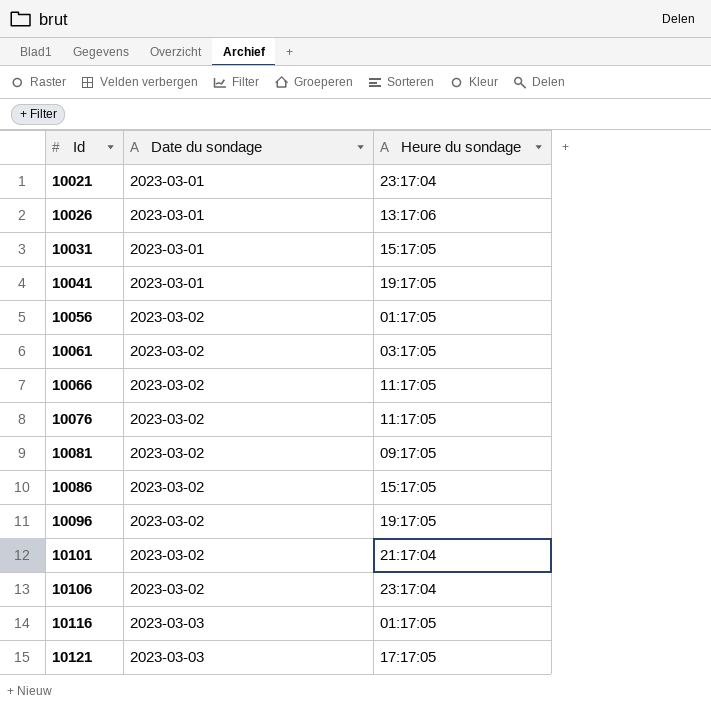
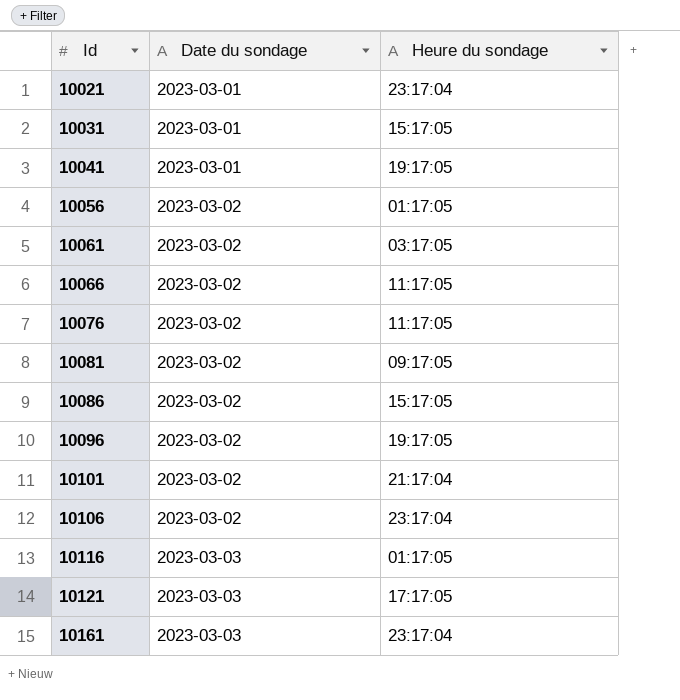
row 10026: 2023-03-01 | 13:17:06 -> none
row 10161: none -> 2023-03-03 | 23:17:04

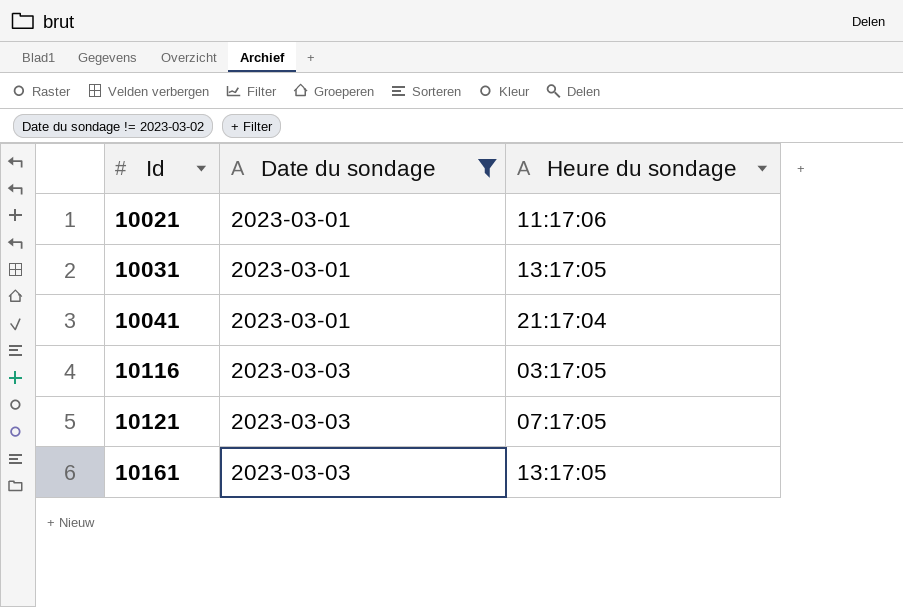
filter: none -> Date du sondage != 2023-03-02
10021 | Heure du sondage: 23:17:04 -> 11:17:06
10031 | Heure du sondage: 15:17:05 -> 13:17:05
10041 | Heure du sondage: 19:17:05 -> 21:17:04
10116 | Heure du sondage: 01:17:05 -> 03:17:05
10121 | Heure du sondage: 17:17:05 -> 07:17:05
10161 | Heure du sondage: 23:17:04 -> 13:17:05

